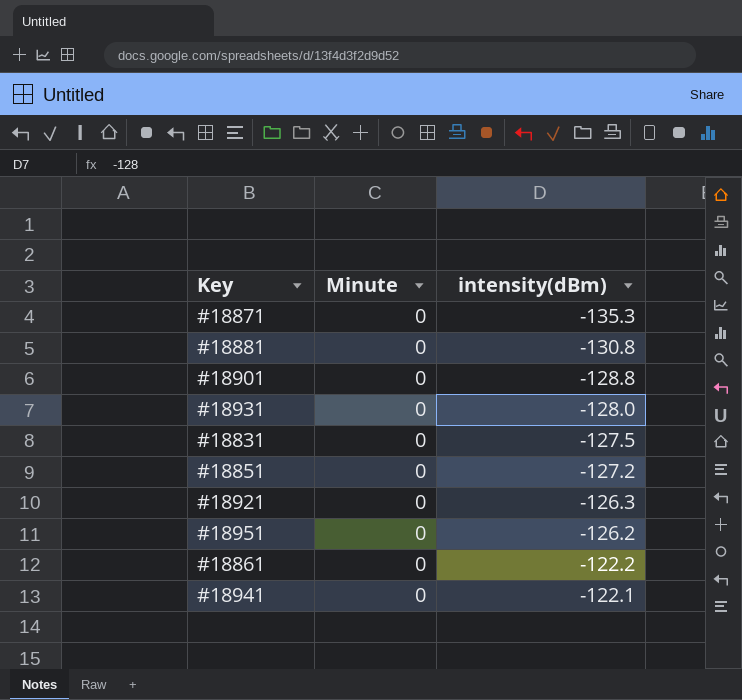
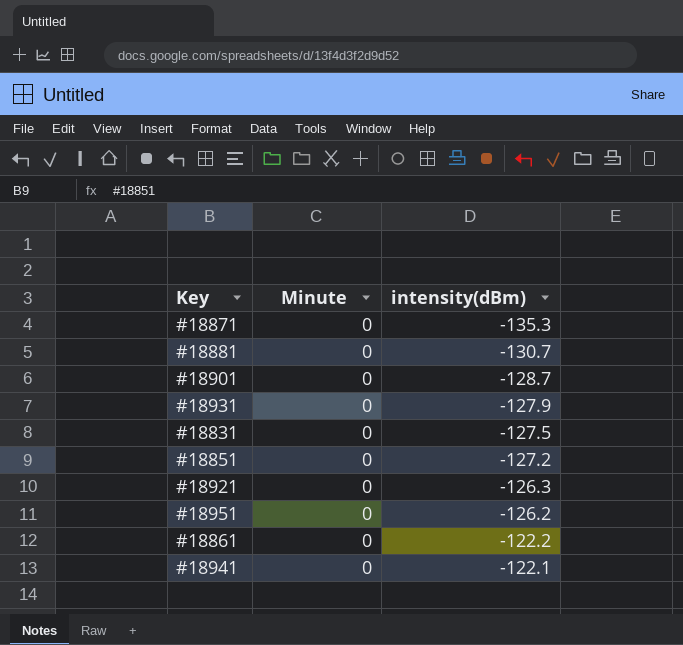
#18881 | intensity(dBm): -130.8 -> -130.7
#18901 | intensity(dBm): -128.8 -> -128.7
#18931 | intensity(dBm): -128.0 -> -127.9

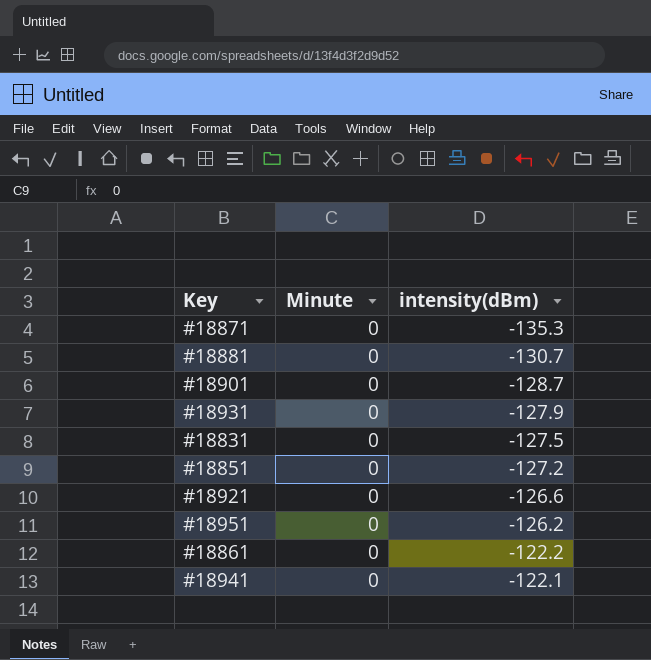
#18921 | intensity(dBm): -126.3 -> -126.6

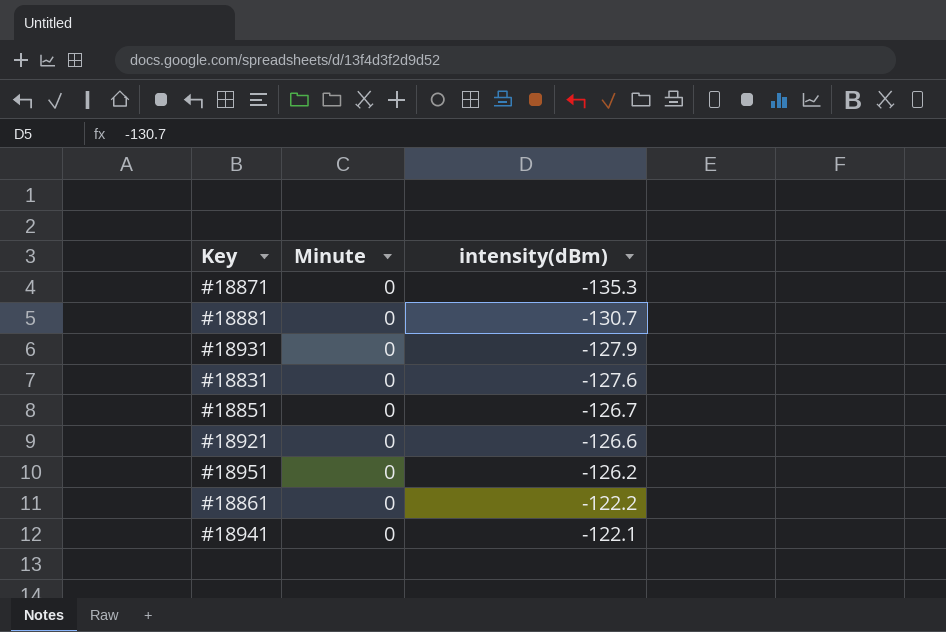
row #18901: 0 | -128.7 -> none
#18831 | intensity(dBm): -127.5 -> -127.6
#18851 | intensity(dBm): -127.2 -> -126.7

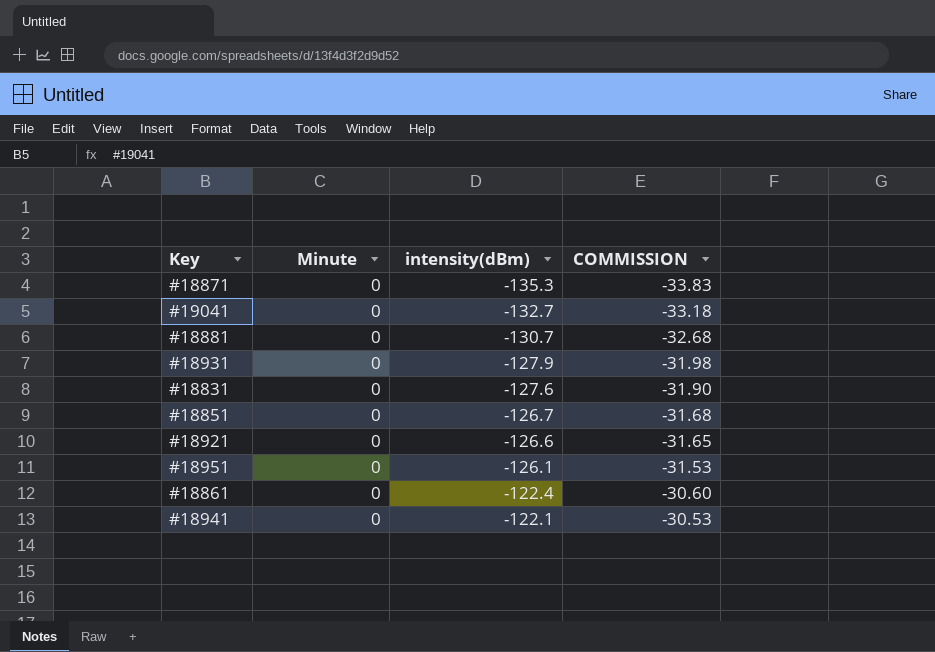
column COMMISSION | formula: none -> [intensity(dBm)] * 0.25
row #19041: none -> 0 | -132.7 | -33.18
#18951 | intensity(dBm): -126.2 -> -126.1
#18861 | intensity(dBm): -122.2 -> -122.4

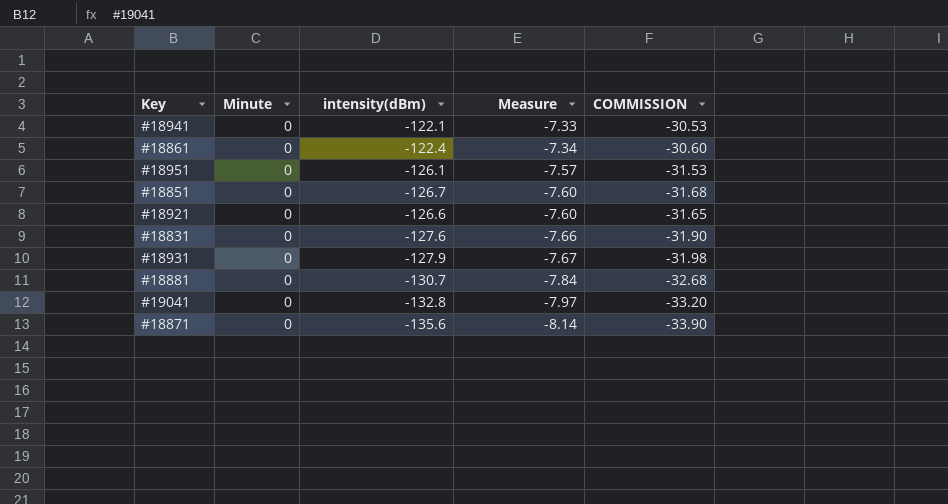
row order: intensity(dBm) ascending -> Measure descending
column Measure | formula: none -> [intensity(dBm)] * 0.06
#19041 | intensity(dBm): -132.7 -> -132.8
#19041 | COMMISSION: -33.18 -> -33.20
#18871 | intensity(dBm): -135.3 -> -135.6
#18871 | COMMISSION: -33.83 -> -33.90

